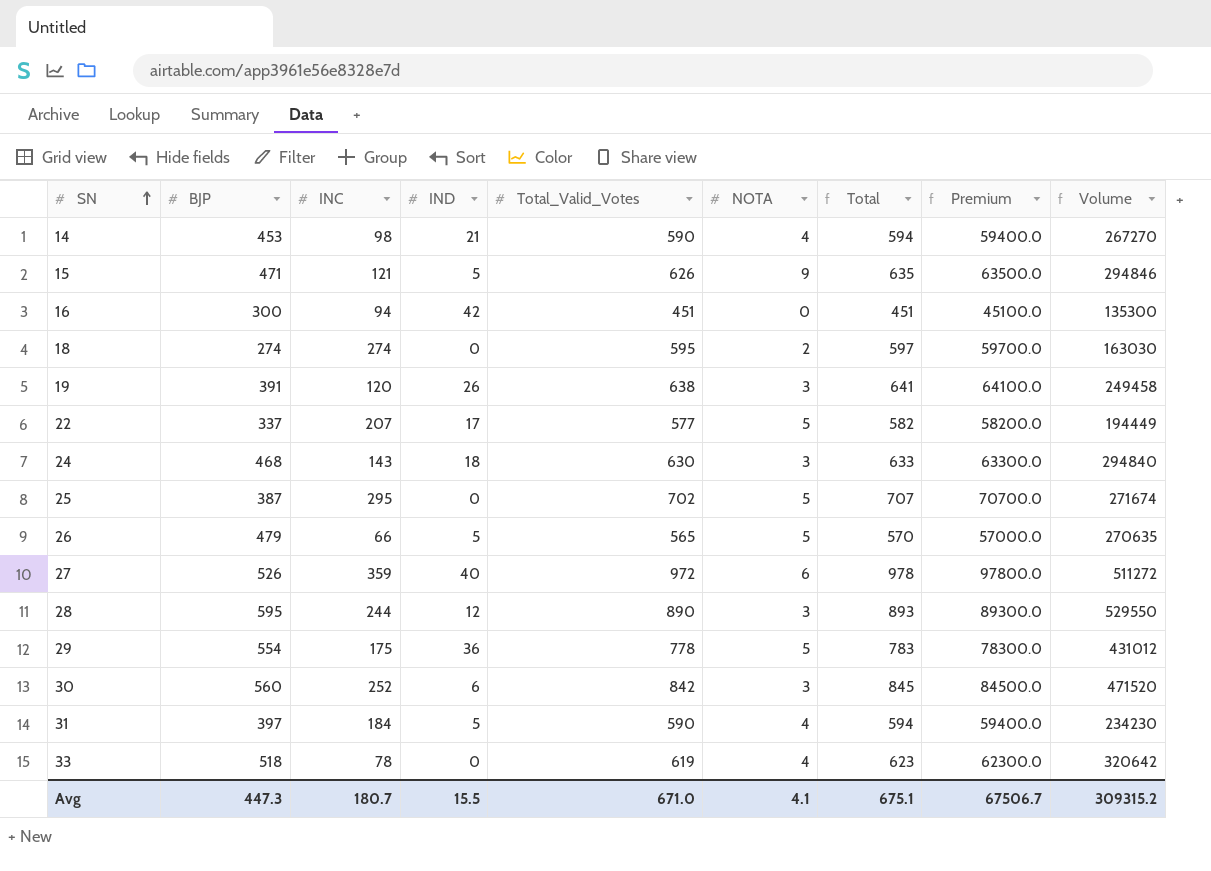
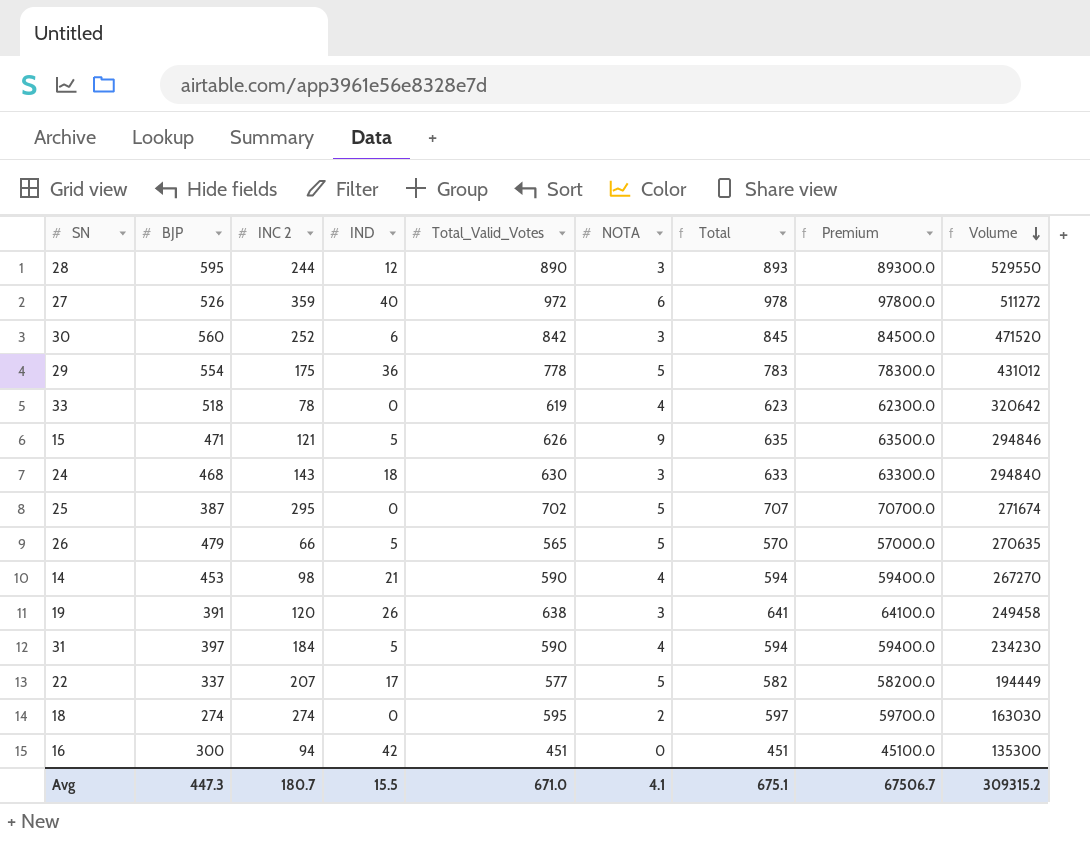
row order: SN ascending -> Volume descending
column name: INC -> INC 2

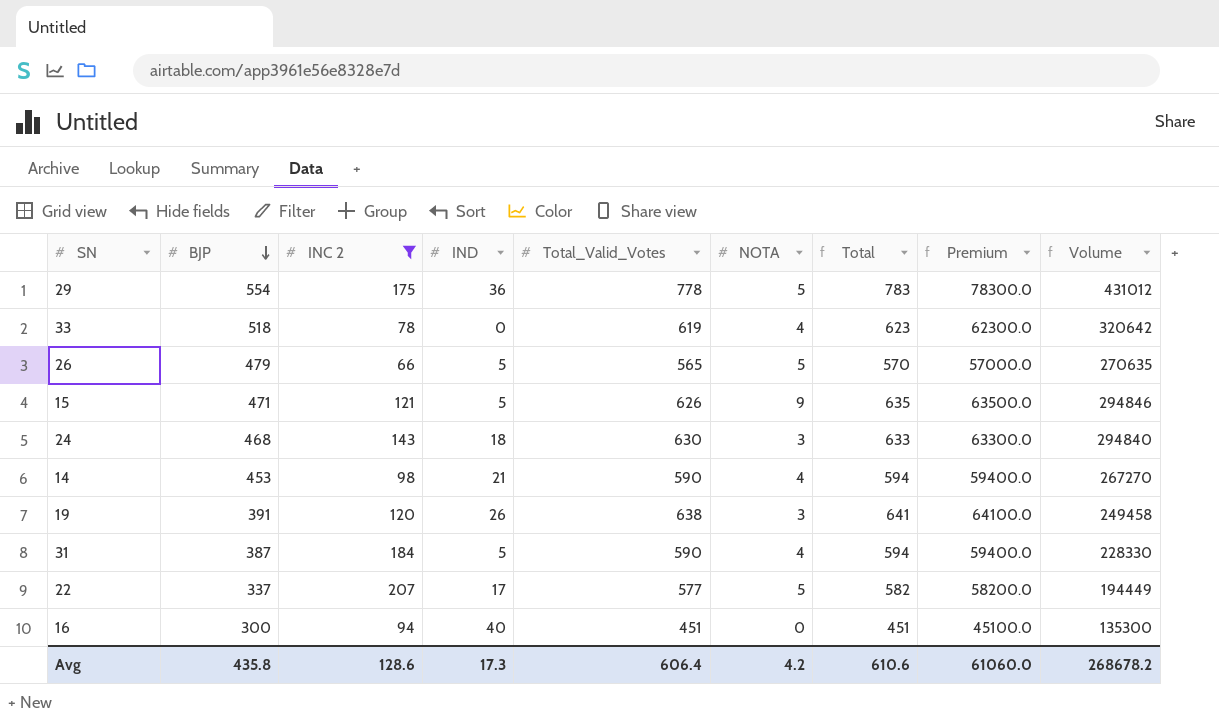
filter: none -> INC 2 <= 207
row order: Volume descending -> BJP descending
31 | BJP: 397 -> 387
31 | Volume: 234230 -> 228330
16 | IND: 42 -> 40
Avg | BJP: 447.3 -> 435.8
Avg | INC 2: 180.7 -> 128.6
Avg | IND: 15.5 -> 17.3
Avg | Total_Valid_Votes: 671.0 -> 606.4
Avg | NOTA: 4.1 -> 4.2
Avg | Total: 675.1 -> 610.6
Avg | Premium: 67506.7 -> 61060.0
Avg | Volume: 309315.2 -> 268678.2

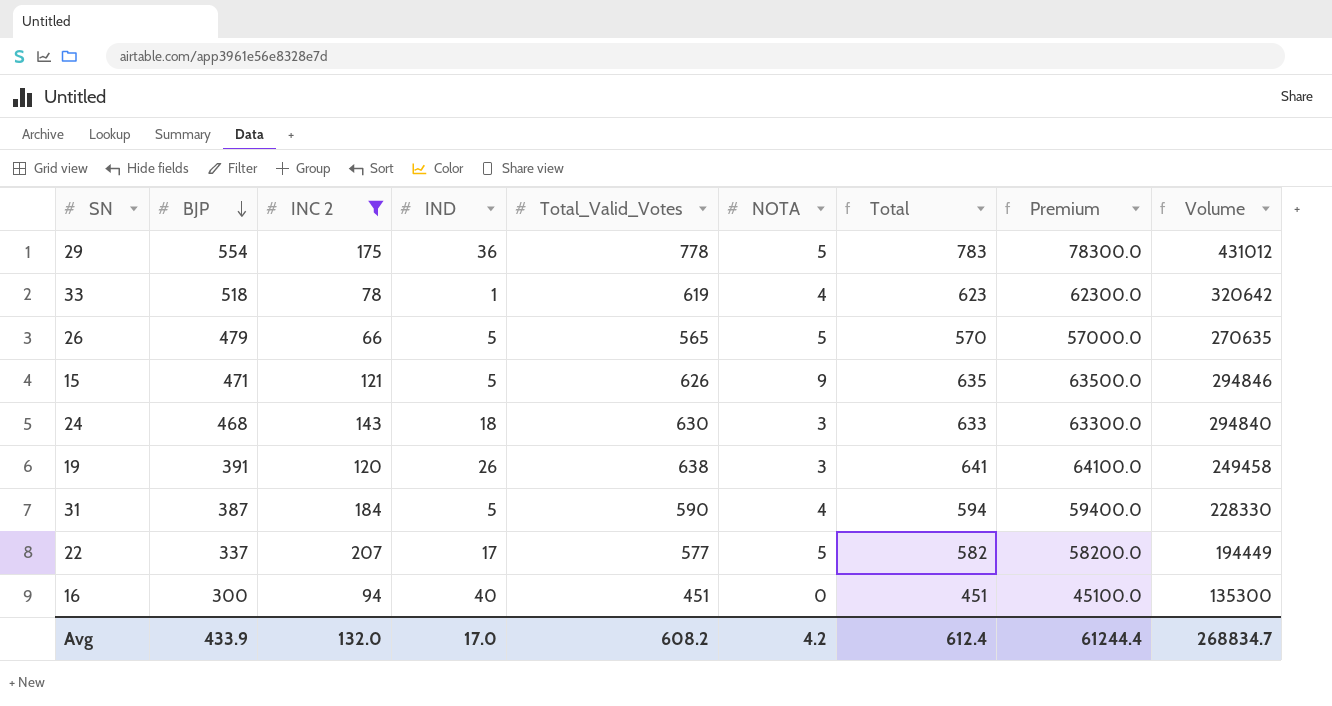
row 14: 453 | 98 | 21 | 590 | 4 | 594 | 59400.0 | 267270 -> none
33 | IND: 0 -> 1
Avg | BJP: 435.8 -> 433.9
Avg | INC 2: 128.6 -> 132.0
Avg | IND: 17.3 -> 17.0
Avg | Total_Valid_Votes: 606.4 -> 608.2
Avg | Total: 610.6 -> 612.4
Avg | Premium: 61060.0 -> 61244.4
Avg | Volume: 268678.2 -> 268834.7

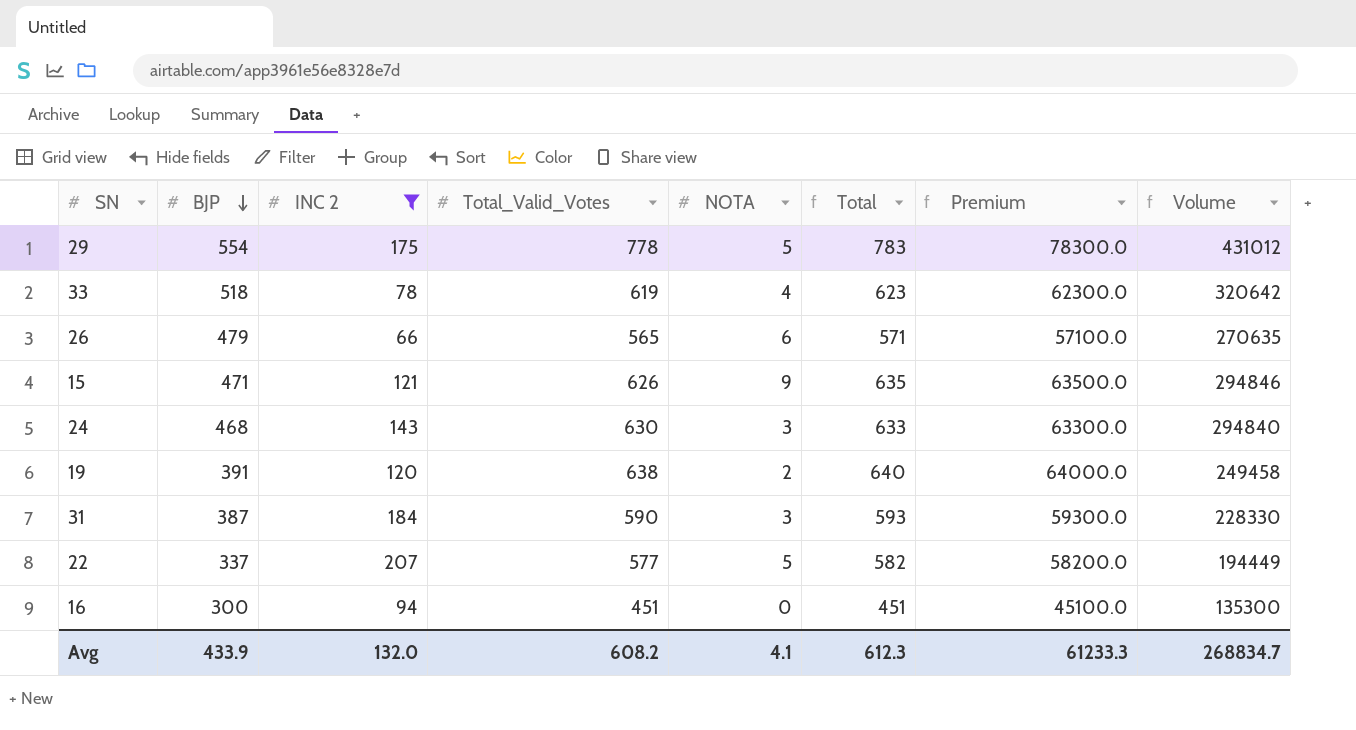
column IND | position: 4 -> none
26 | NOTA: 5 -> 6
26 | Total: 570 -> 571
26 | Premium: 57000.0 -> 57100.0
19 | NOTA: 3 -> 2
19 | Total: 641 -> 640
19 | Premium: 64100.0 -> 64000.0
31 | NOTA: 4 -> 3
31 | Total: 594 -> 593
31 | Premium: 59400.0 -> 59300.0
Avg | NOTA: 4.2 -> 4.1
Avg | Total: 612.4 -> 612.3
Avg | Premium: 61244.4 -> 61233.3

